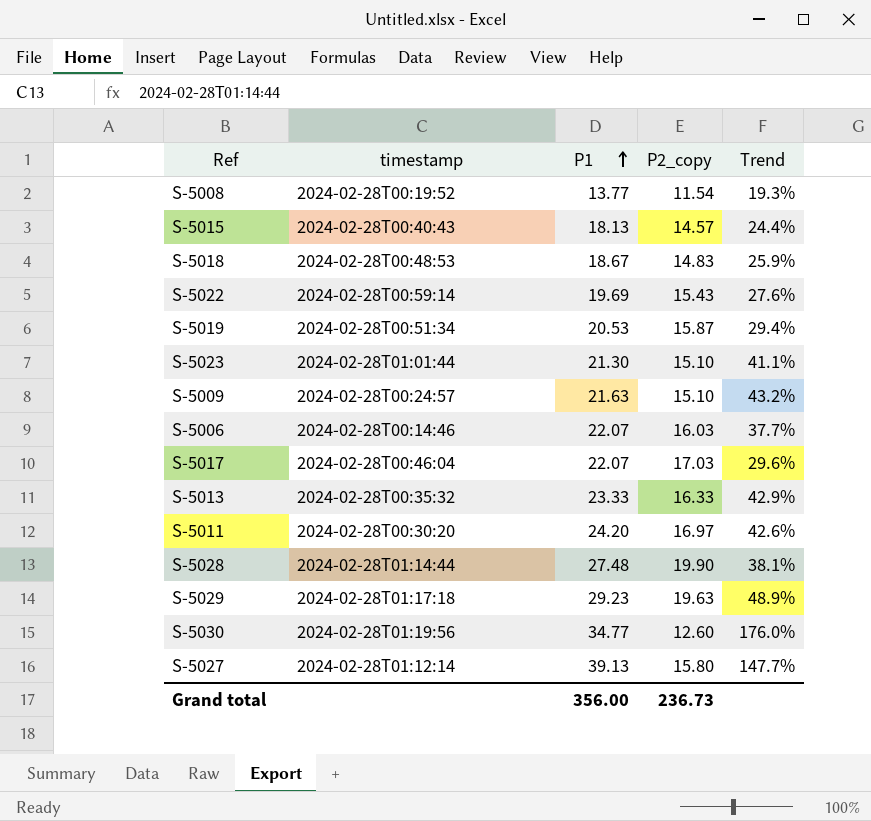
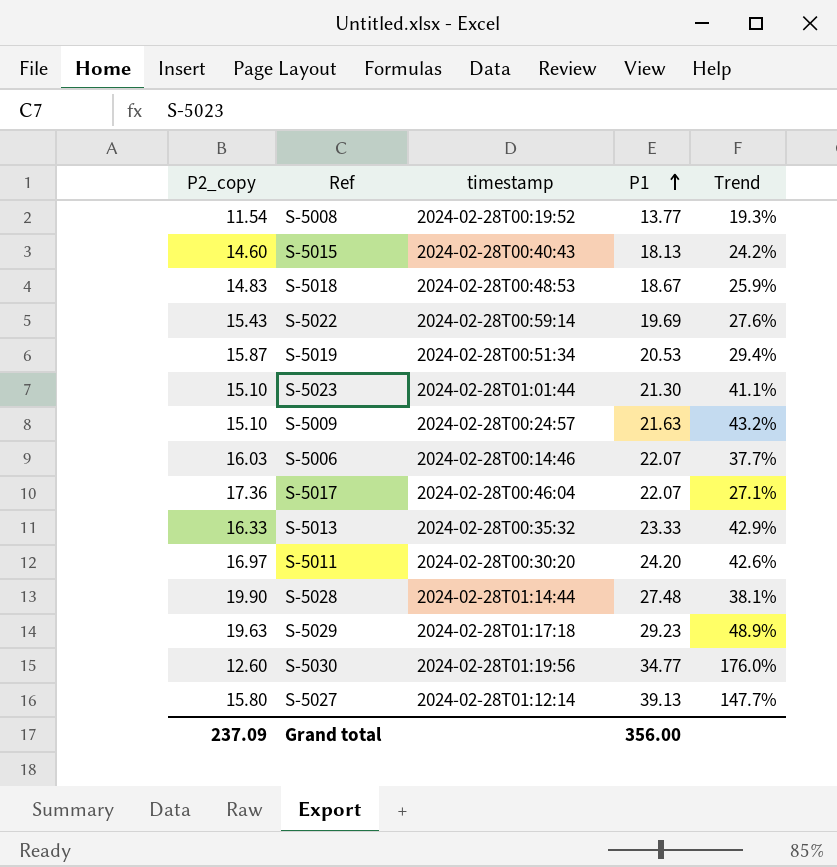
column P2_copy | position: 4 -> 1
S-5015 | P2_copy: 14.57 -> 14.60
S-5015 | Trend: 24.4% -> 24.2%
S-5017 | P2_copy: 17.03 -> 17.36
S-5017 | Trend: 29.6% -> 27.1%
Grand total | P2_copy: 236.73 -> 237.09

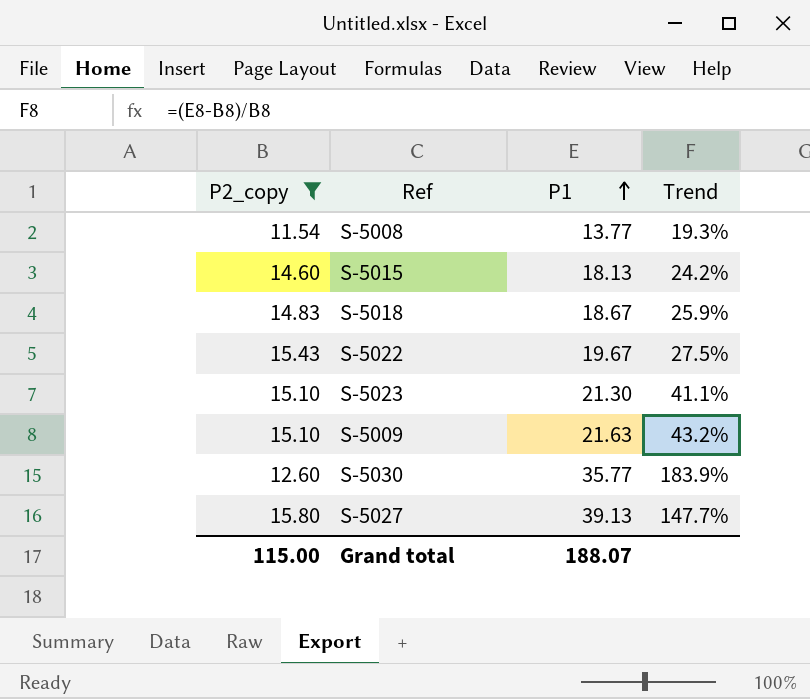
filter: none -> P2_copy <= 15.80
column timestamp | position: 3 -> none
S-5022 | P1: 19.69 -> 19.67
S-5022 | Trend: 27.6% -> 27.5%
S-5030 | P1: 34.77 -> 35.77
S-5030 | Trend: 176.0% -> 183.9%
Grand total | P2_copy: 237.09 -> 115.00
Grand total | P1: 356.00 -> 188.07

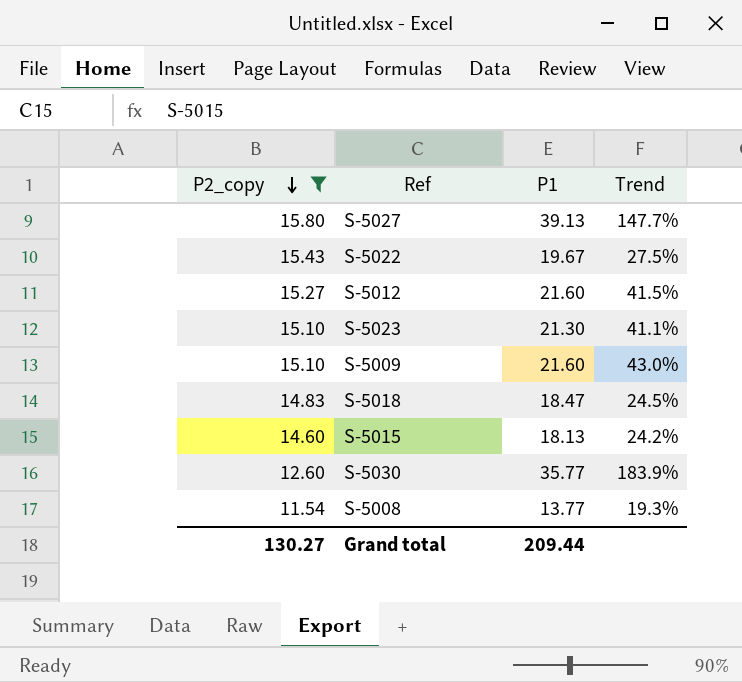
row order: P1 ascending -> P2_copy descending
row S-5012: none -> 15.27 | 21.60 | 41.5%
S-5009 | P1: 21.63 -> 21.60
S-5009 | Trend: 43.2% -> 43.0%
S-5018 | P1: 18.67 -> 18.47
S-5018 | Trend: 25.9% -> 24.5%
Grand total | P2_copy: 115.00 -> 130.27
Grand total | P1: 188.07 -> 209.44

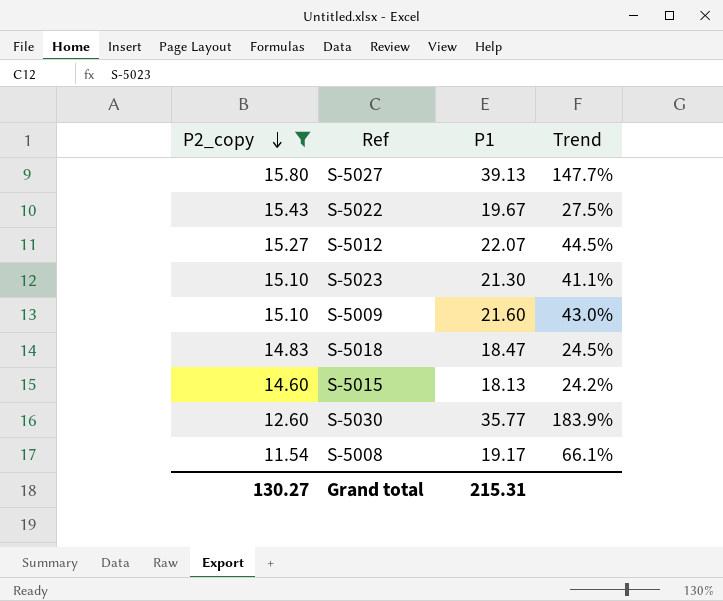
S-5012 | P1: 21.60 -> 22.07
S-5012 | Trend: 41.5% -> 44.5%
S-5008 | P1: 13.77 -> 19.17
S-5008 | Trend: 19.3% -> 66.1%
Grand total | P1: 209.44 -> 215.31

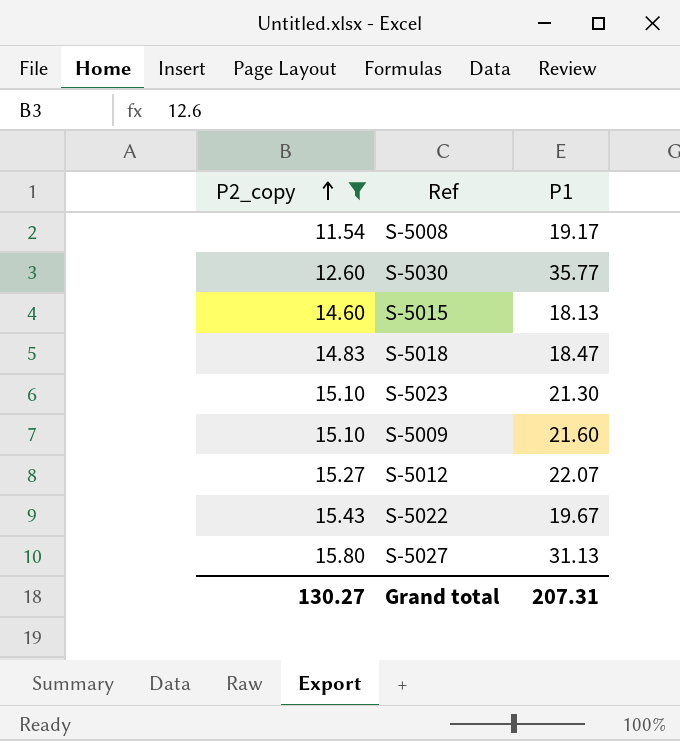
row order: P2_copy descending -> P2_copy ascending
column Trend | formula: ([P1] - [P2_copy]) / [P2_copy] -> none
S-5027 | P1: 39.13 -> 31.13
Grand total | P1: 215.31 -> 207.31

